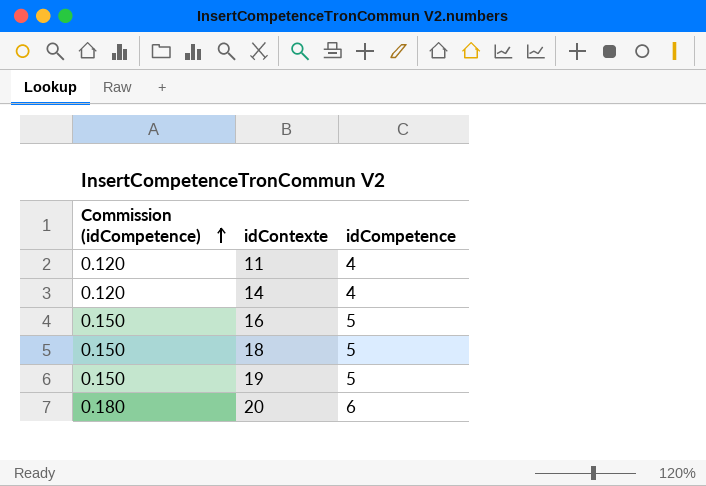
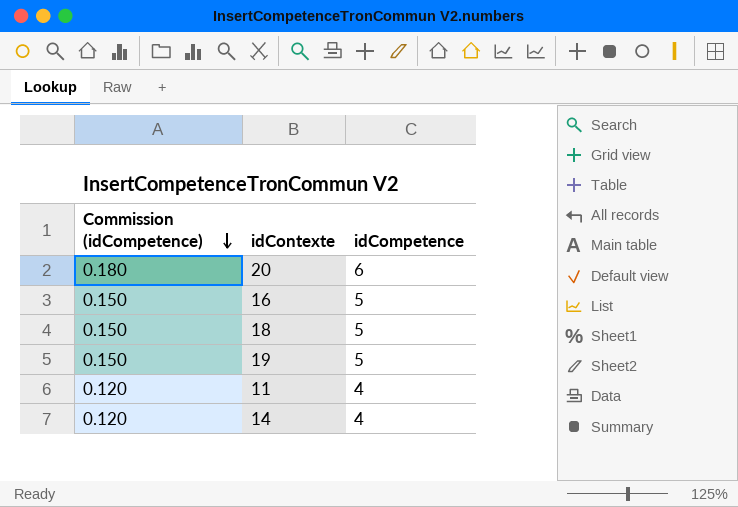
row order: Commission (idCompetence) ascending -> Commission (idCompetence) descending

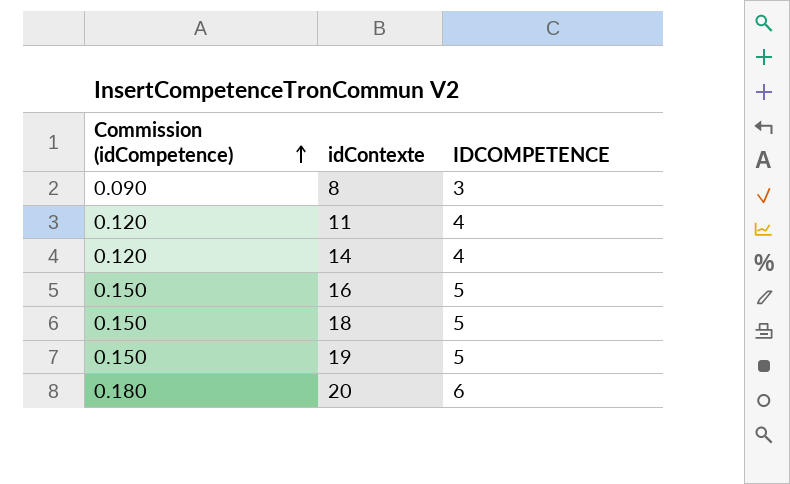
row order: Commission (idCompetence) descending -> Commission (idCompetence) ascending
column name: idCompetence -> IDCOMPETENCE
row 8: none -> 0.090 | 3

